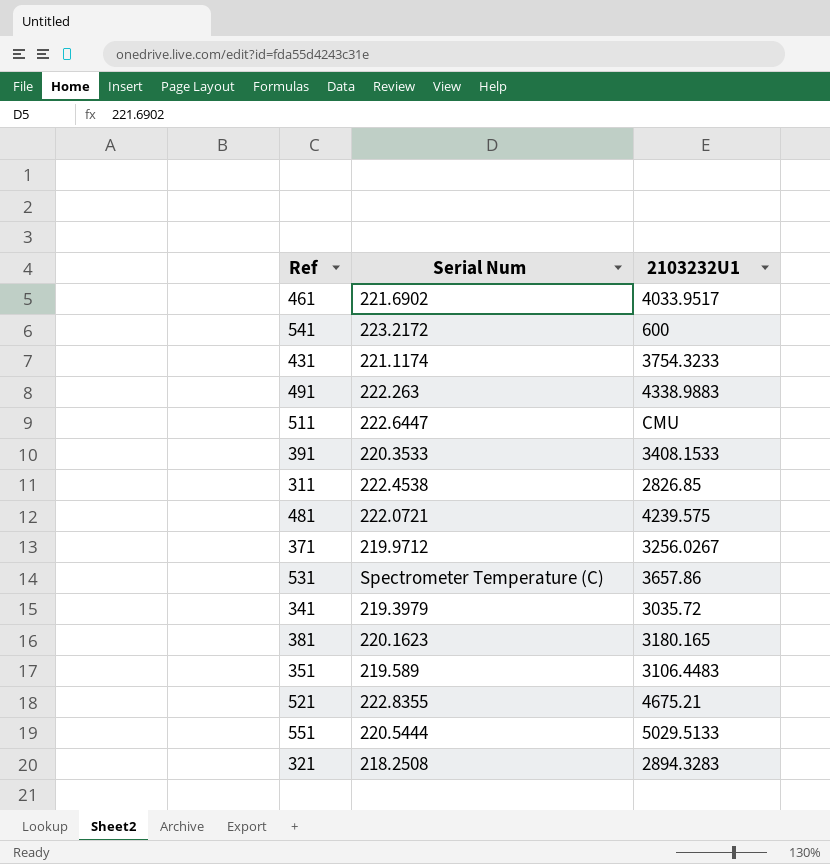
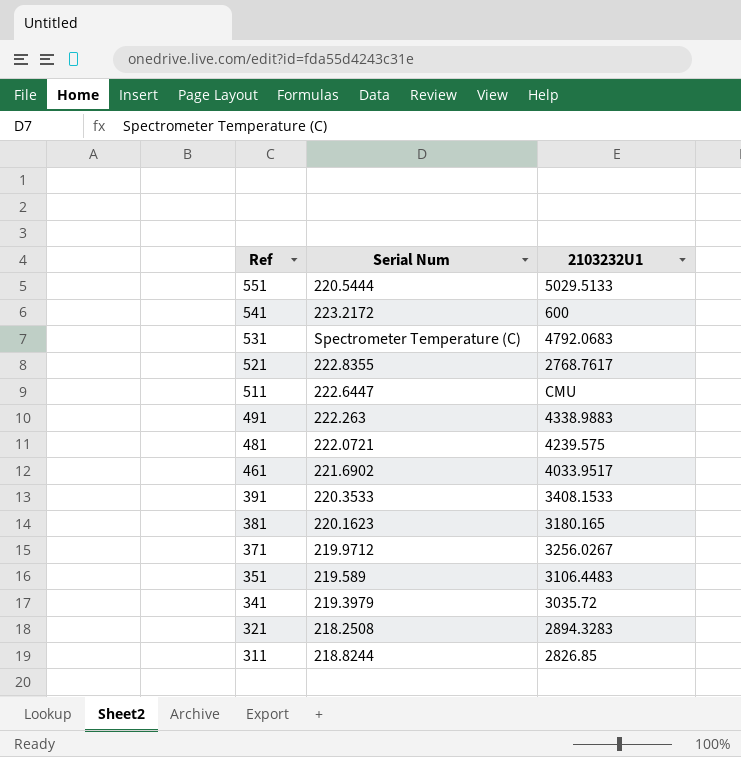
row order: none -> Ref descending
row 431: 221.1174 | 3754.3233 -> none
531 | 2103232U1: 3657.86 -> 4792.0683
521 | 2103232U1: 4675.21 -> 2768.7617
311 | Serial Num: 222.4538 -> 218.8244

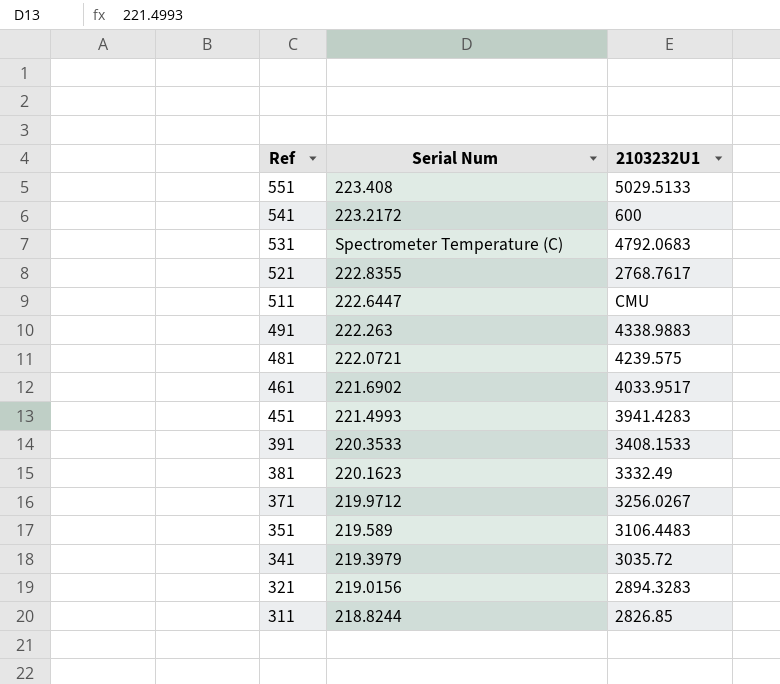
551 | Serial Num: 220.5444 -> 223.408
row 451: none -> 221.4993 | 3941.4283
381 | 2103232U1: 3180.165 -> 3332.49
321 | Serial Num: 218.2508 -> 219.0156

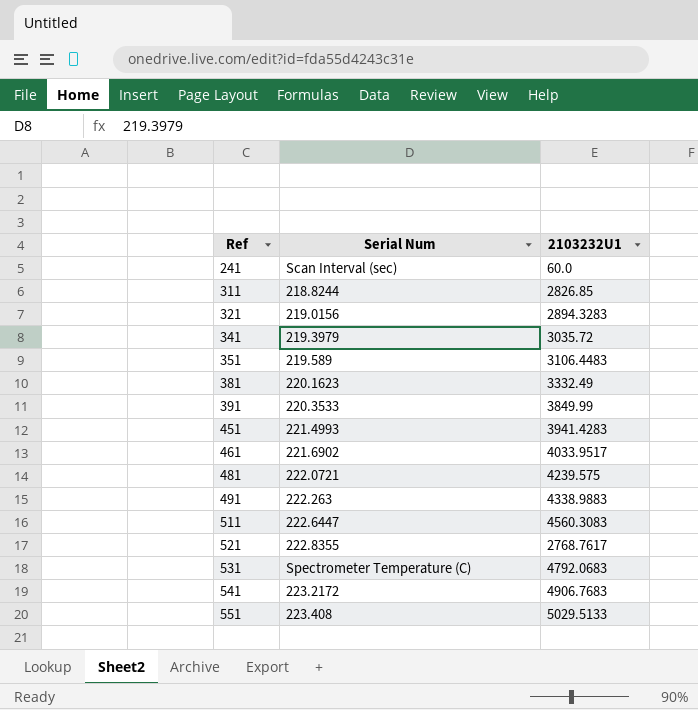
row order: Ref descending -> Ref ascending
row 371: 219.9712 | 3256.0267 -> none
row 241: none -> Scan Interval (sec) | 60.0
391 | 2103232U1: 3408.1533 -> 3849.99
511 | 2103232U1: CMU -> 4560.3083
541 | 2103232U1: 600 -> 4906.7683

